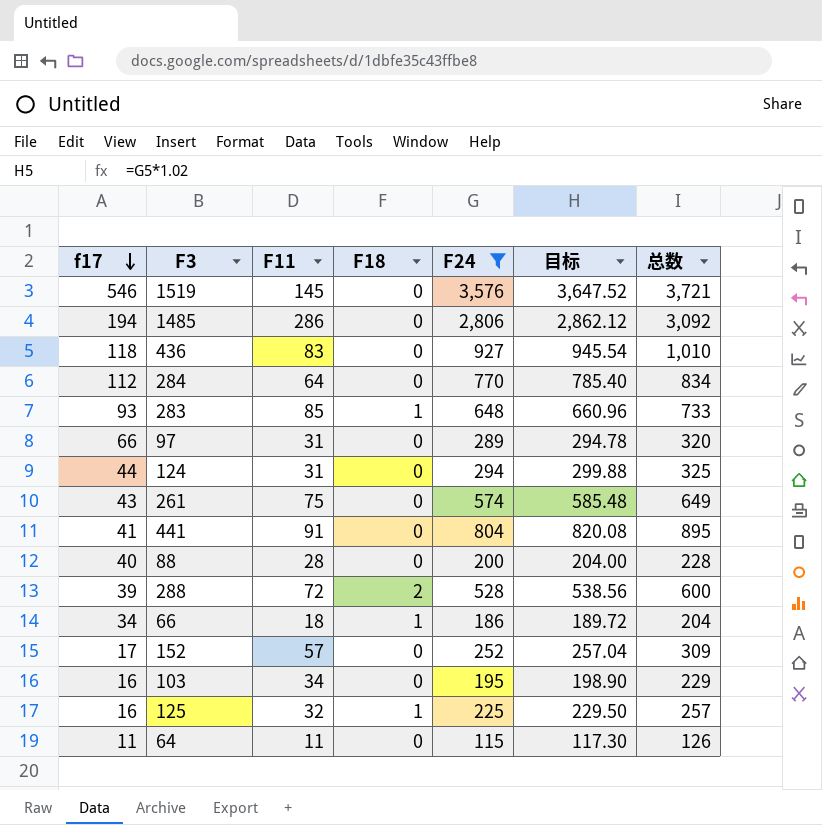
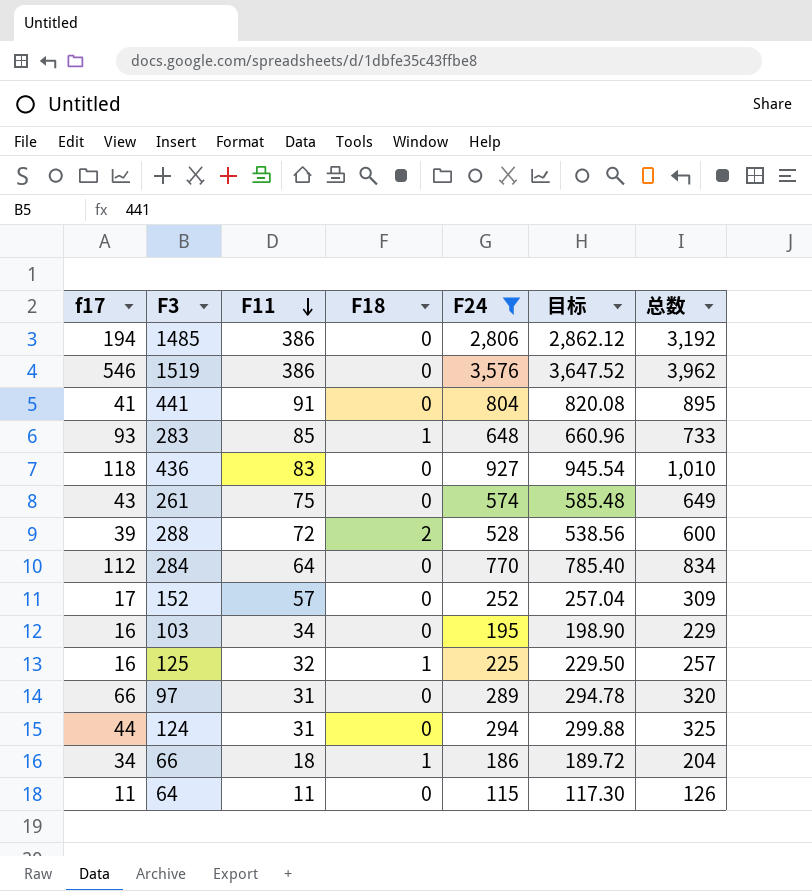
row order: f17 descending -> F11 descending
row 88: 40 | 28 | 0 | 200 | 204.00 | 228 -> none
1485 | F11: 286 -> 386
1485 | 总数: 3,092 -> 3,192
1519 | F11: 145 -> 386
1519 | 总数: 3,721 -> 3,962

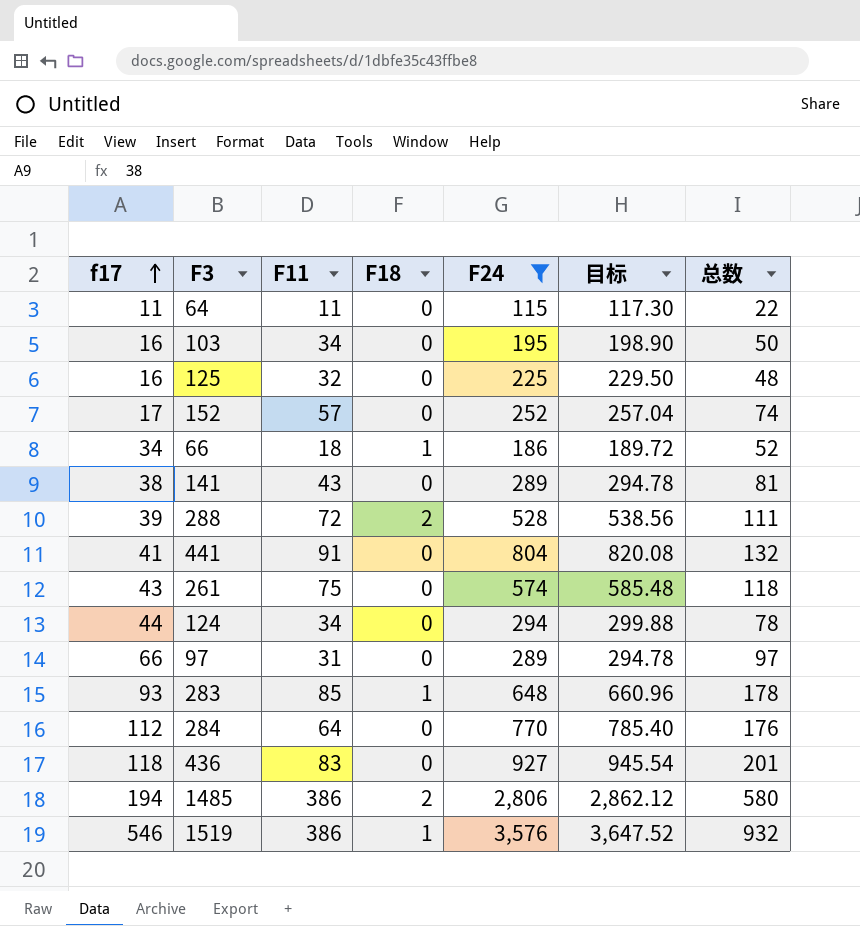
row order: F11 descending -> f17 ascending
column 总数 | formula: [F11] + [F24] -> [f17] + [F11]
125 | F18: 1 -> 0
row 141: none -> 38 | 43 | 0 | 289 | 294.78 | 81
124 | F11: 31 -> 34
1485 | F18: 0 -> 2
1519 | F18: 0 -> 1

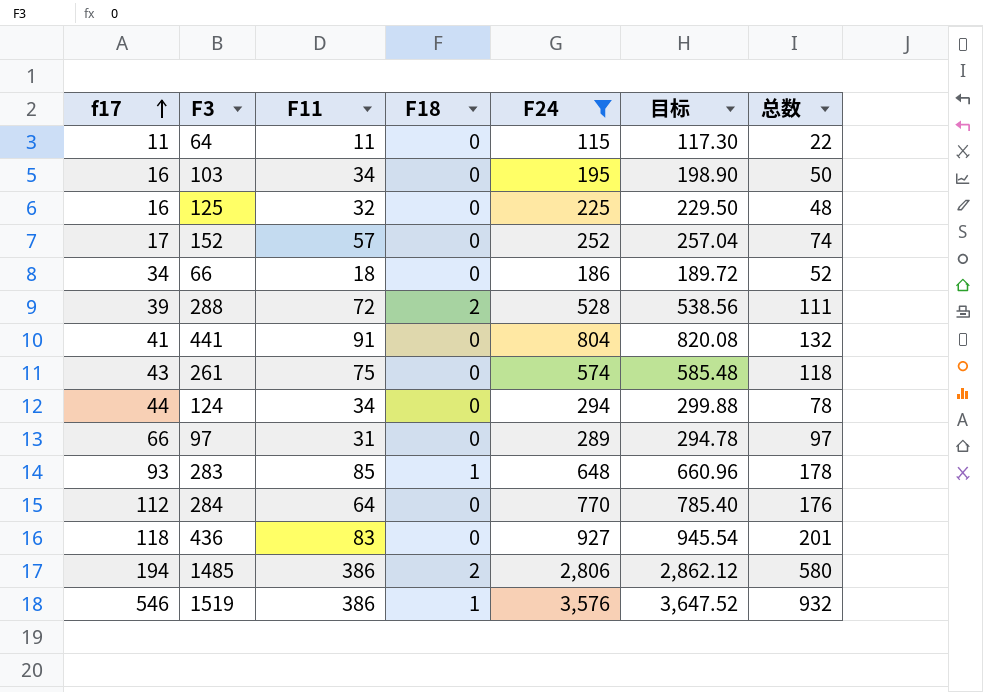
row 141: 38 | 43 | 0 | 289 | 294.78 | 81 -> none
66 | F18: 1 -> 0

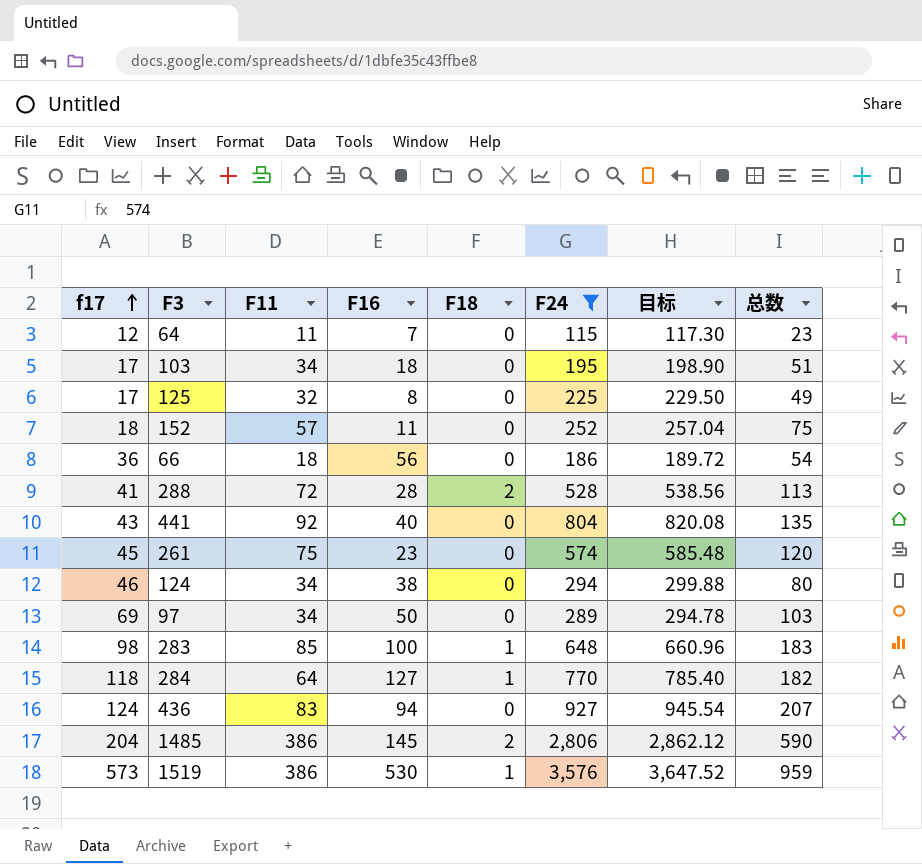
column F16 | position: none -> 4
64 | f17: 11 -> 12
64 | 总数: 22 -> 23
103 | f17: 16 -> 17
103 | 总数: 50 -> 51
125 | f17: 16 -> 17
125 | 总数: 48 -> 49
152 | f17: 17 -> 18
152 | 总数: 74 -> 75
66 | f17: 34 -> 36
66 | 总数: 52 -> 54
288 | f17: 39 -> 41
288 | 总数: 111 -> 113
441 | f17: 41 -> 43
441 | F11: 91 -> 92
441 | 总数: 132 -> 135
261 | f17: 43 -> 45
261 | 总数: 118 -> 120
124 | f17: 44 -> 46
124 | 总数: 78 -> 80
97 | f17: 66 -> 69
97 | F11: 31 -> 34
97 | 总数: 97 -> 103
283 | f17: 93 -> 98
283 | 总数: 178 -> 183
284 | f17: 112 -> 118
284 | F18: 0 -> 1
284 | 总数: 176 -> 182
436 | f17: 118 -> 124
436 | 总数: 201 -> 207
1485 | f17: 194 -> 204
1485 | 总数: 580 -> 590
1519 | f17: 546 -> 573
1519 | 总数: 932 -> 959

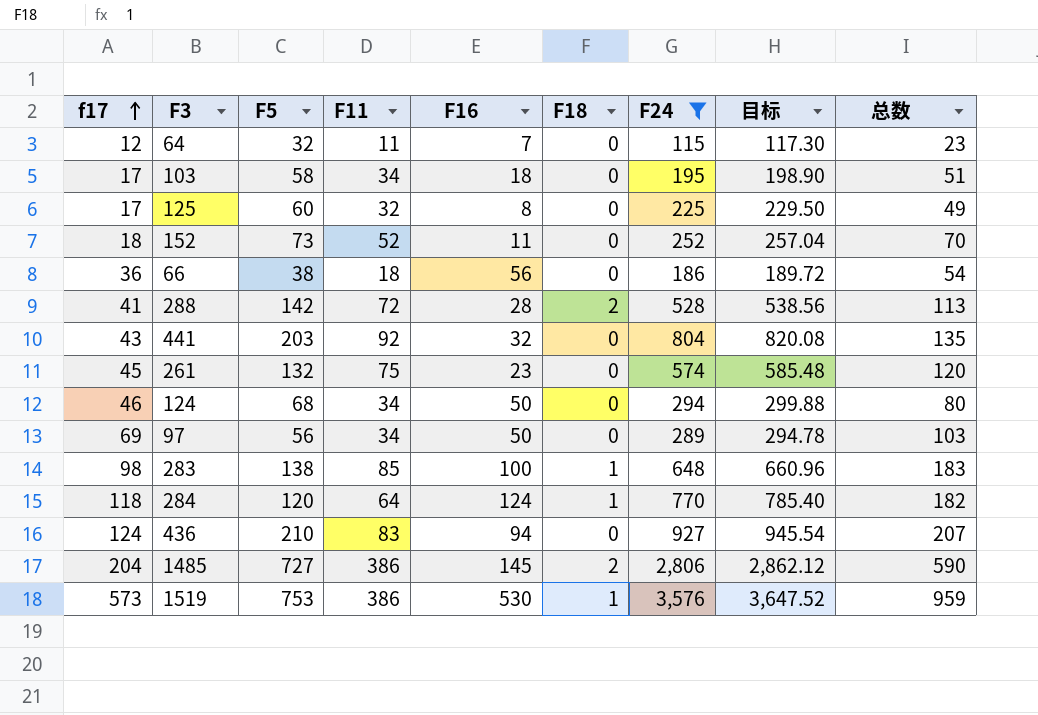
column F5 | position: none -> 3
152 | F11: 57 -> 52
152 | 总数: 75 -> 70
441 | F16: 40 -> 32
124 | F16: 38 -> 50
284 | F16: 127 -> 124

